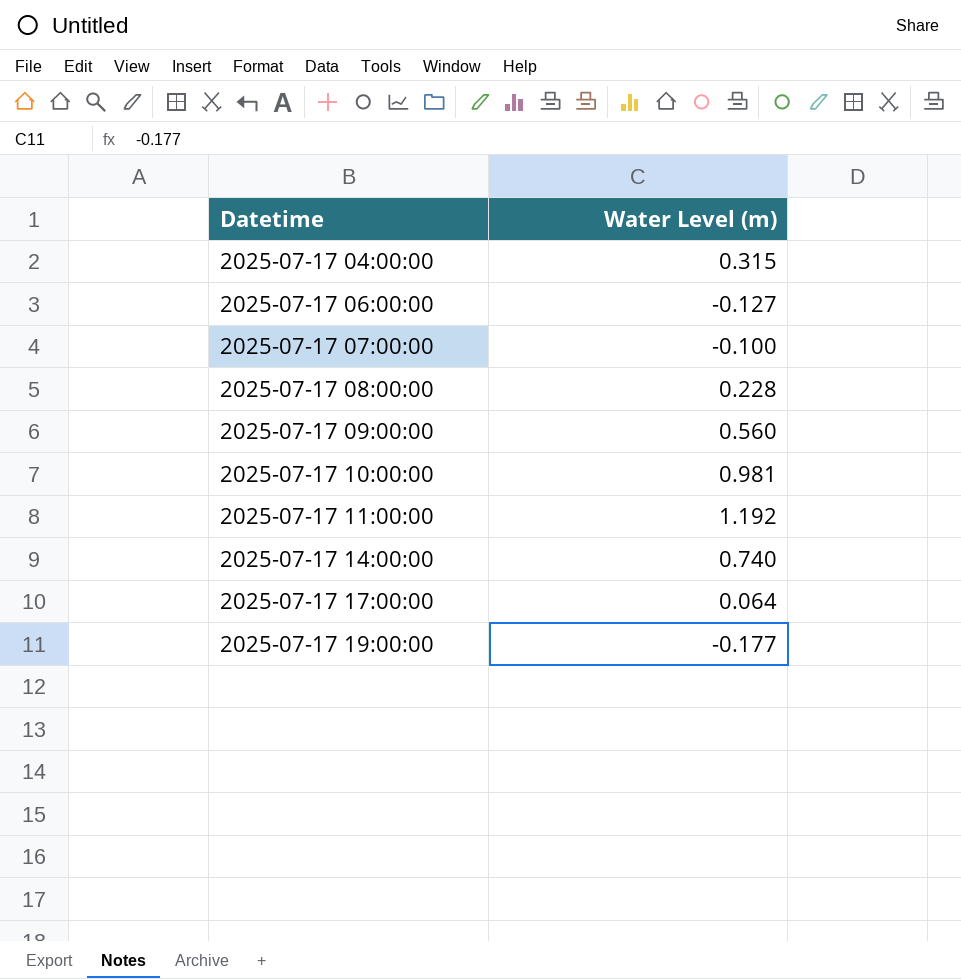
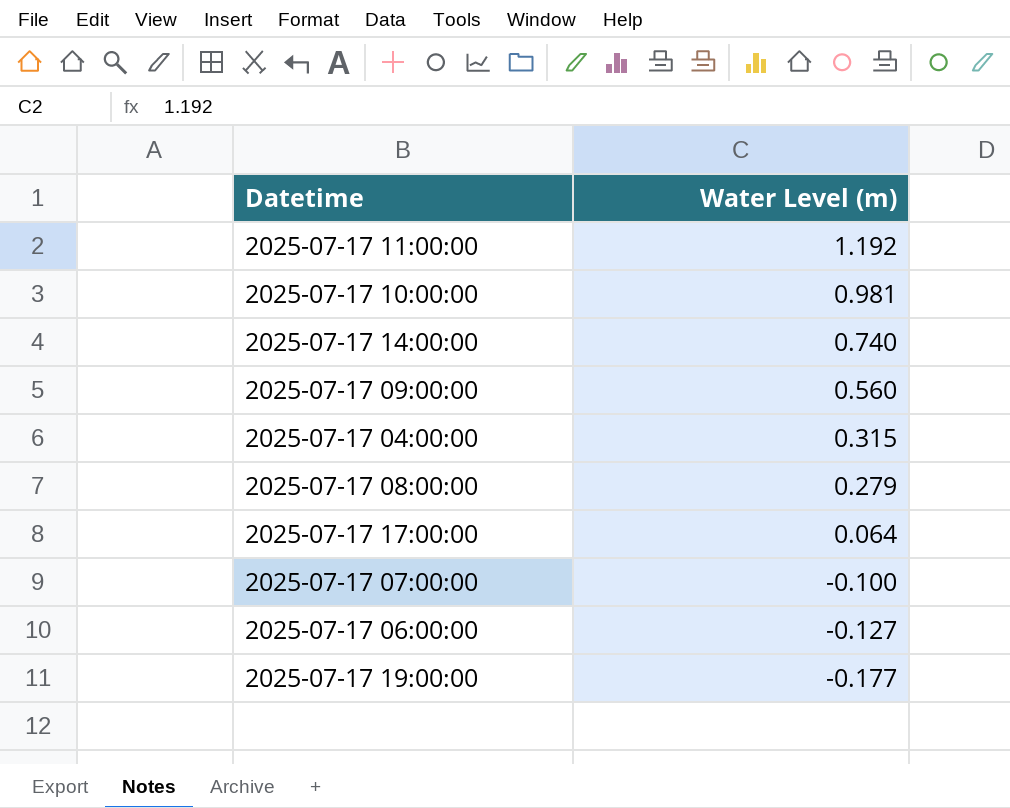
row order: Datetime ascending -> Water Level (m) descending
2025-07-17 08:00:00 | Water Level (m): 0.228 -> 0.279

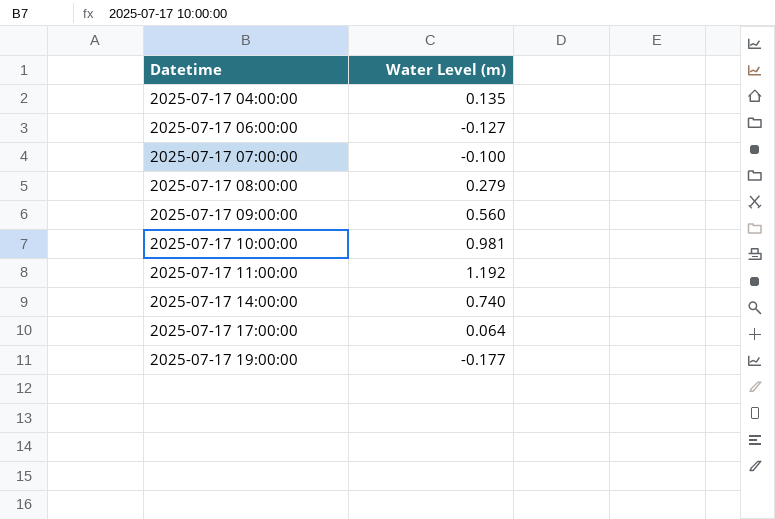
row order: Water Level (m) descending -> Datetime ascending
2025-07-17 04:00:00 | Water Level (m): 0.315 -> 0.135

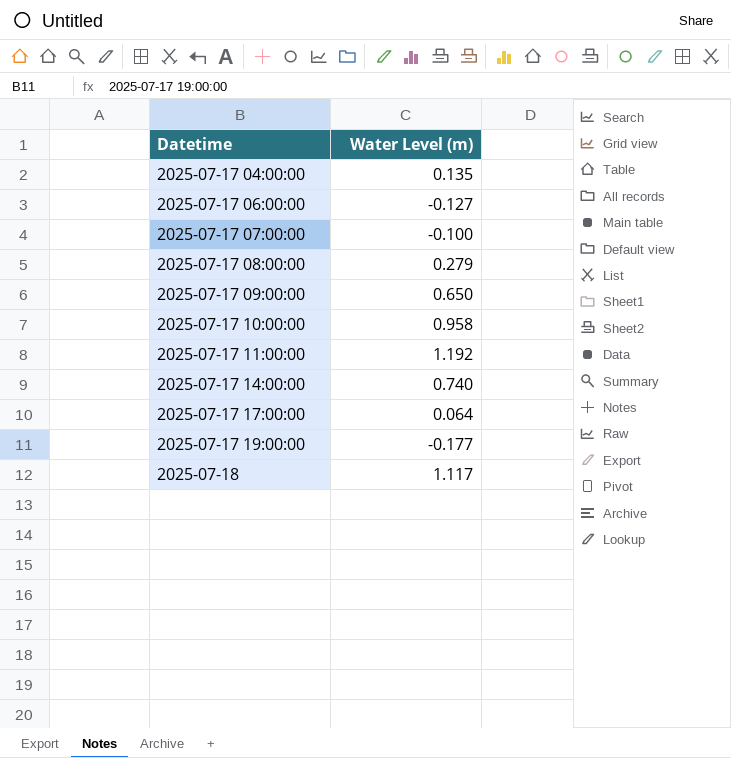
2025-07-17 09:00:00 | Water Level (m): 0.560 -> 0.650
2025-07-17 10:00:00 | Water Level (m): 0.981 -> 0.958
row 2025-07-18: none -> 1.117

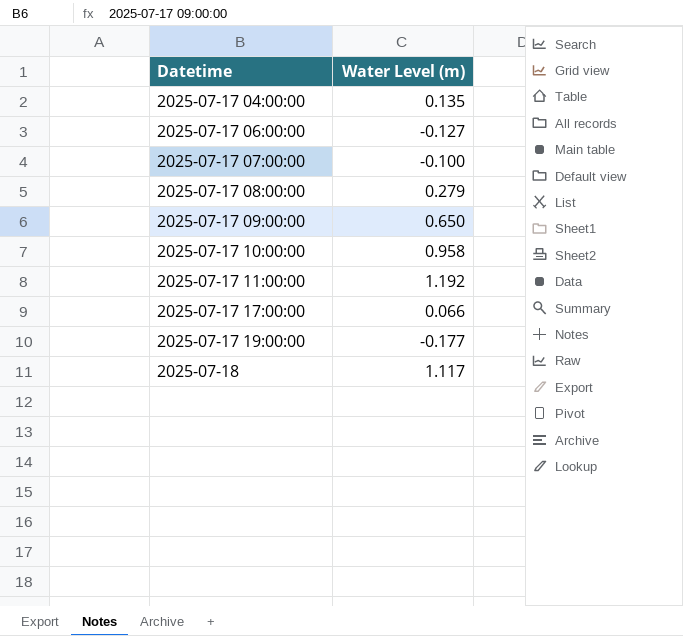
row 2025-07-17 14:00:00: 0.740 -> none
2025-07-17 17:00:00 | Water Level (m): 0.064 -> 0.066

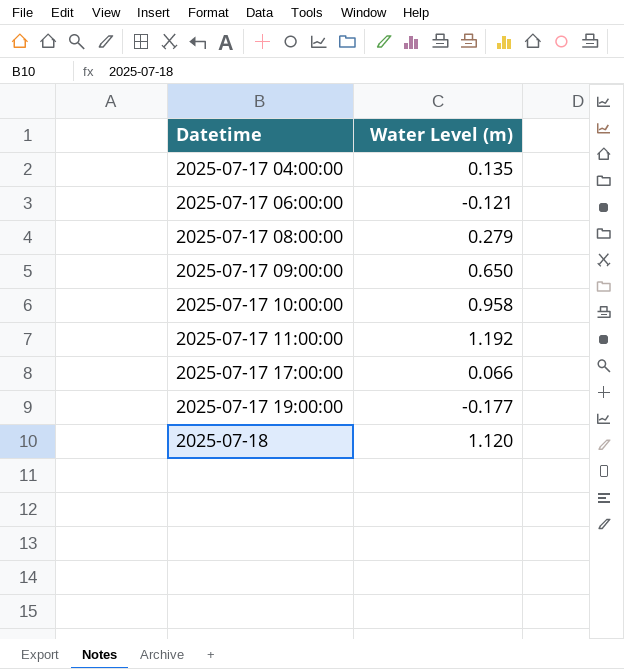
row 2025-07-17 07:00:00: -0.100 -> none
2025-07-17 06:00:00 | Water Level (m): -0.127 -> -0.121
2025-07-18 | Water Level (m): 1.117 -> 1.120

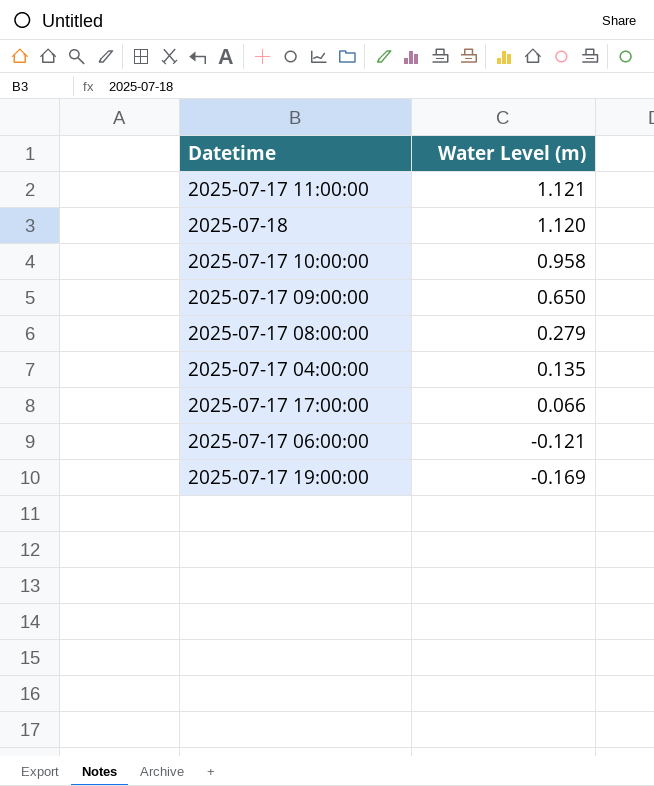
row order: Datetime ascending -> Water Level (m) descending
2025-07-17 11:00:00 | Water Level (m): 1.192 -> 1.121
2025-07-17 19:00:00 | Water Level (m): -0.177 -> -0.169

